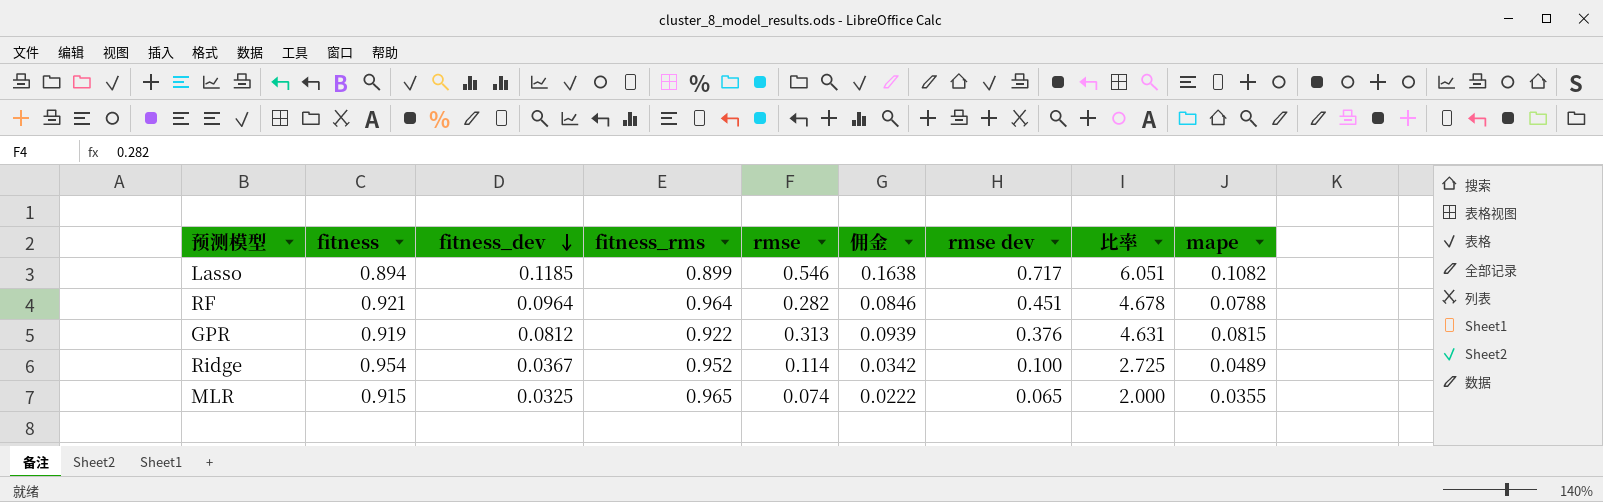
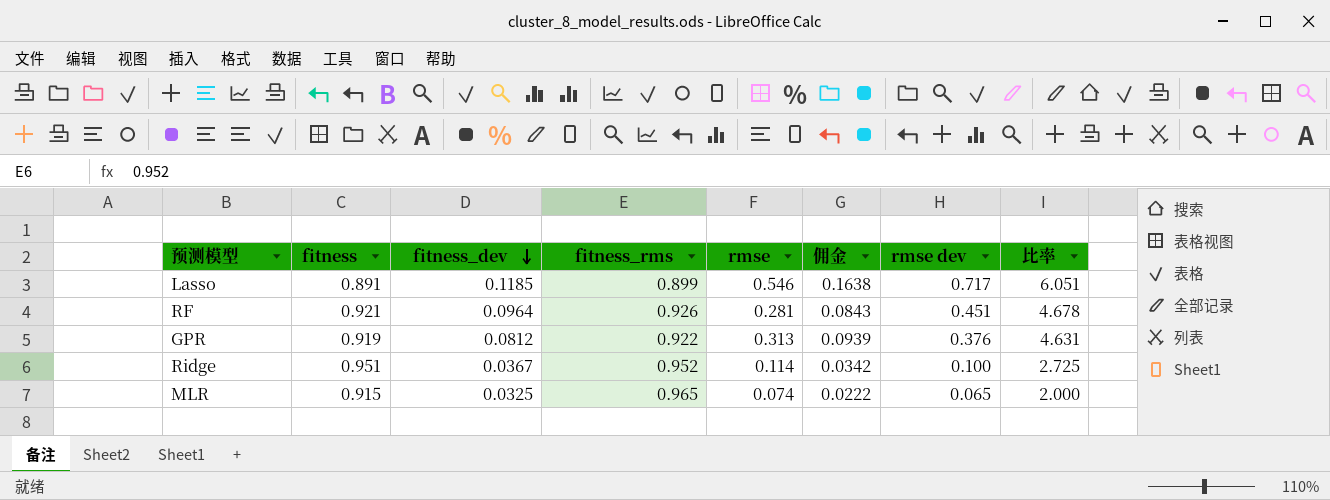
column mape | position: 9 -> none
Lasso | fitness: 0.894 -> 0.891
RF | fitness_rms: 0.964 -> 0.926
RF | rmse: 0.282 -> 0.281
RF | 佣金: 0.0846 -> 0.0843
Ridge | fitness: 0.954 -> 0.951

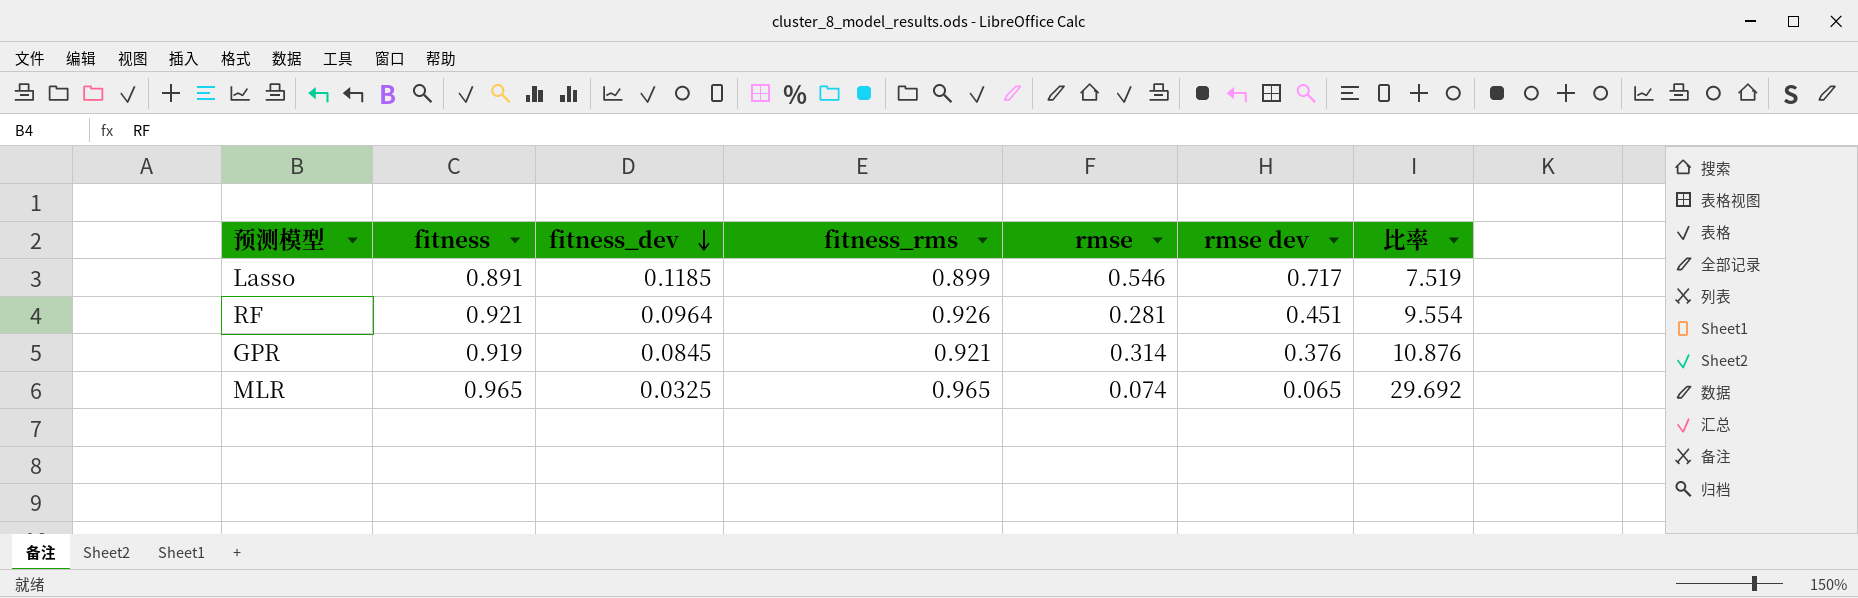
column 佣金 | formula: [rmse] * 0.3 -> none
column 比率 | formula: [rmse dev] / [fitness_dev] -> [fitness] / [fitness_dev]
row Ridge: 0.951 | 0.0367 | 0.952 | 0.114 | 0.0342 | 0.100 | 2.725 -> none
GPR | fitness_dev: 0.0812 -> 0.0845
GPR | fitness_rms: 0.922 -> 0.921
GPR | rmse: 0.313 -> 0.314
MLR | fitness: 0.915 -> 0.965

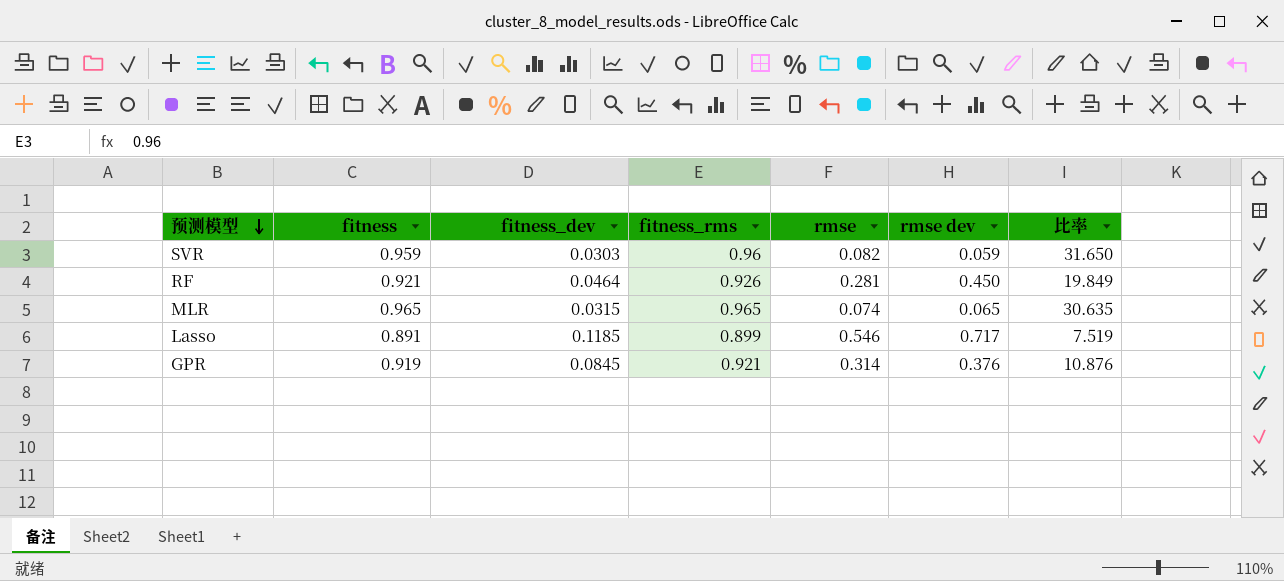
row order: fitness_dev descending -> 预测模型 descending
row SVR: none -> 0.959 | 0.0303 | 0.96 | 0.082 | 0.059 | 31.650
RF | fitness_dev: 0.0964 -> 0.0464
RF | rmse dev: 0.451 -> 0.450
RF | 比率: 9.554 -> 19.849
MLR | fitness_dev: 0.0325 -> 0.0315
MLR | 比率: 29.692 -> 30.635

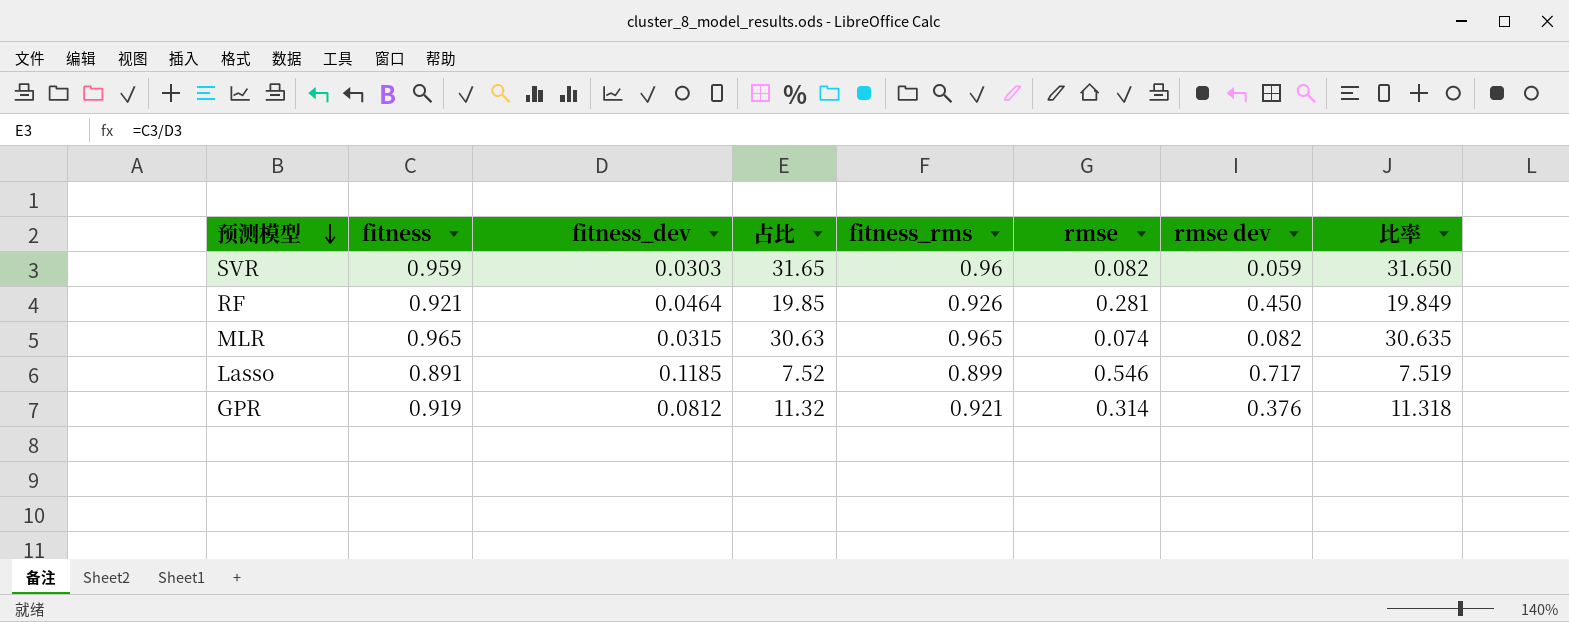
column 占比 | formula: none -> [fitness] / [fitness_dev]
MLR | rmse dev: 0.065 -> 0.082
GPR | fitness_dev: 0.0845 -> 0.0812
GPR | 比率: 10.876 -> 11.318

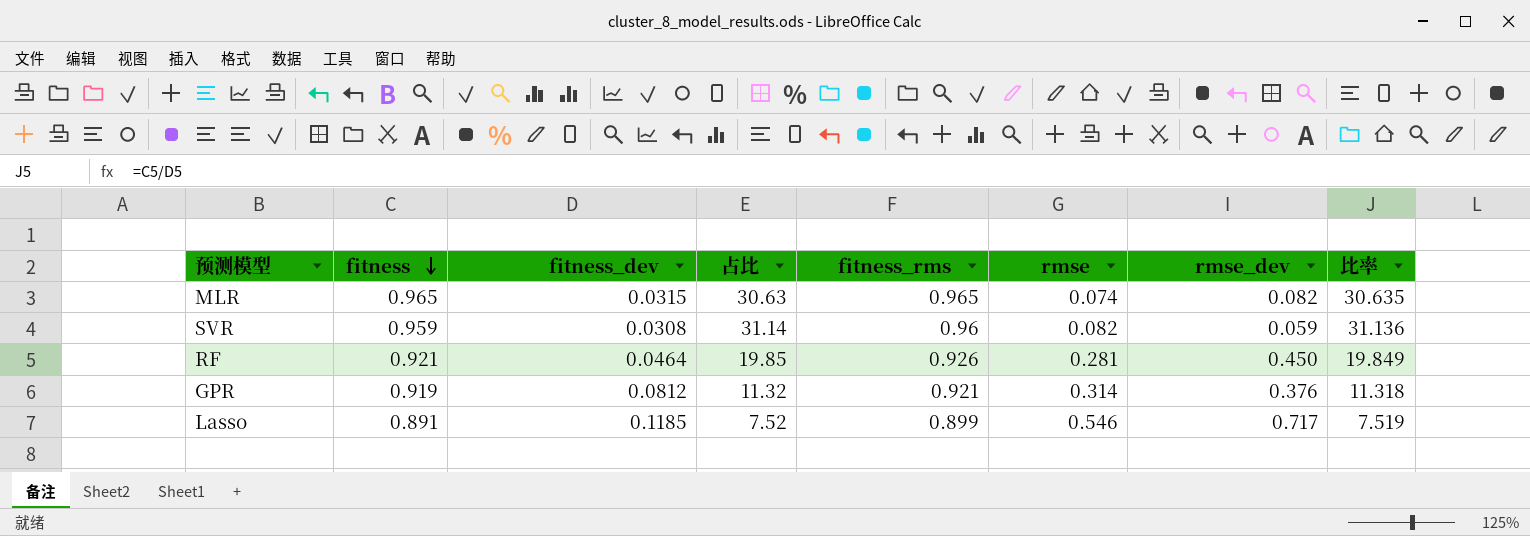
row order: 预测模型 descending -> fitness descending
column name: rmse dev -> rmse_dev
SVR | fitness_dev: 0.0303 -> 0.0308
SVR | 占比: 31.65 -> 31.14
SVR | 比率: 31.650 -> 31.136

